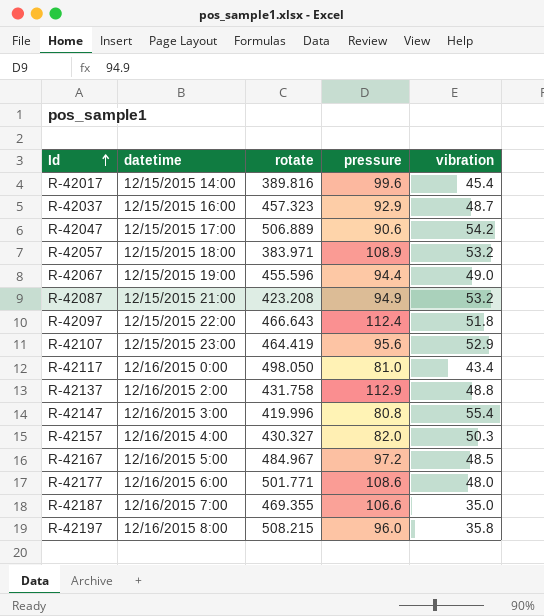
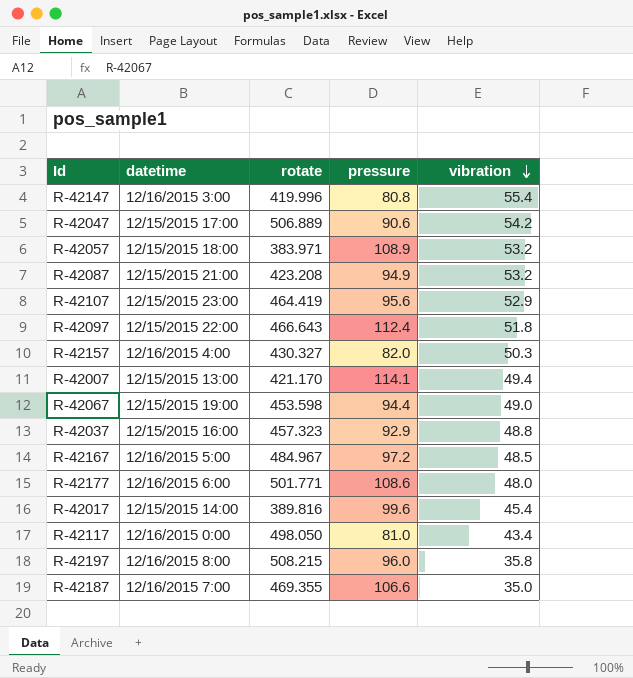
row order: Id ascending -> vibration descending
row R-42137: 12/16/2015 2:00 | 431.758 | 112.9 | 48.8 -> none
row R-42007: none -> 12/15/2015 13:00 | 421.170 | 114.1 | 49.4
R-42067 | rotate: 455.596 -> 453.598
R-42037 | vibration: 48.7 -> 48.8

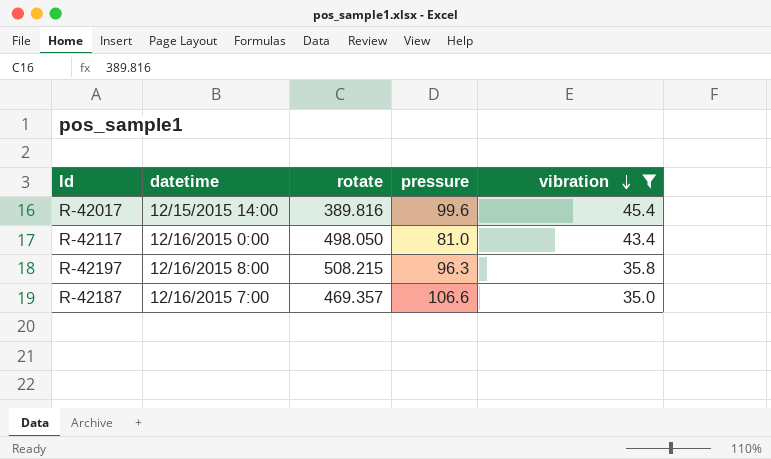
filter: none -> vibration <= 45.4
R-42197 | pressure: 96.0 -> 96.3
R-42187 | rotate: 469.355 -> 469.357

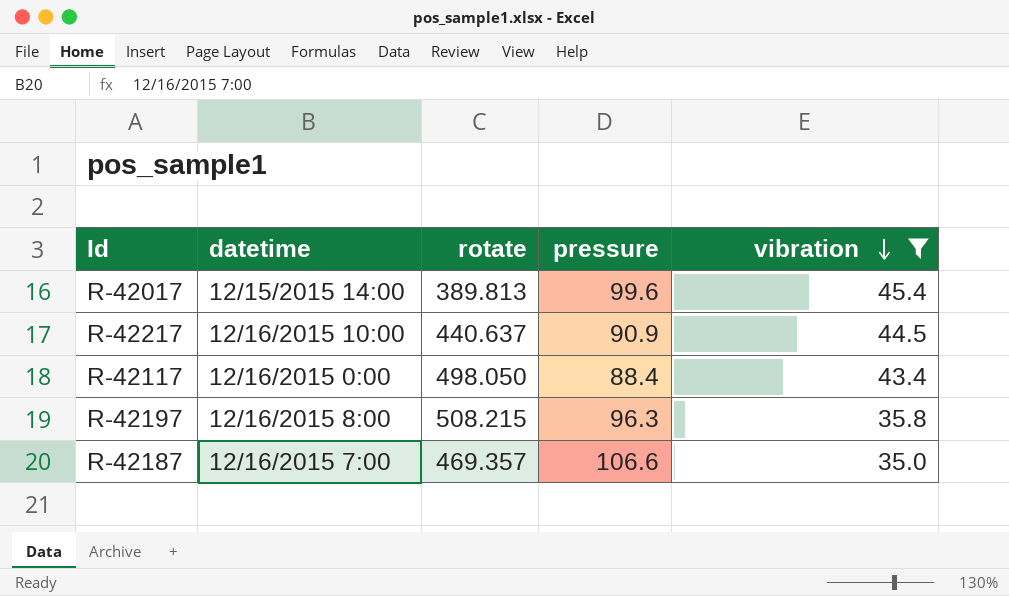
R-42017 | rotate: 389.816 -> 389.813
row R-42217: none -> 12/16/2015 10:00 | 440.637 | 90.9 | 44.5
R-42117 | pressure: 81.0 -> 88.4

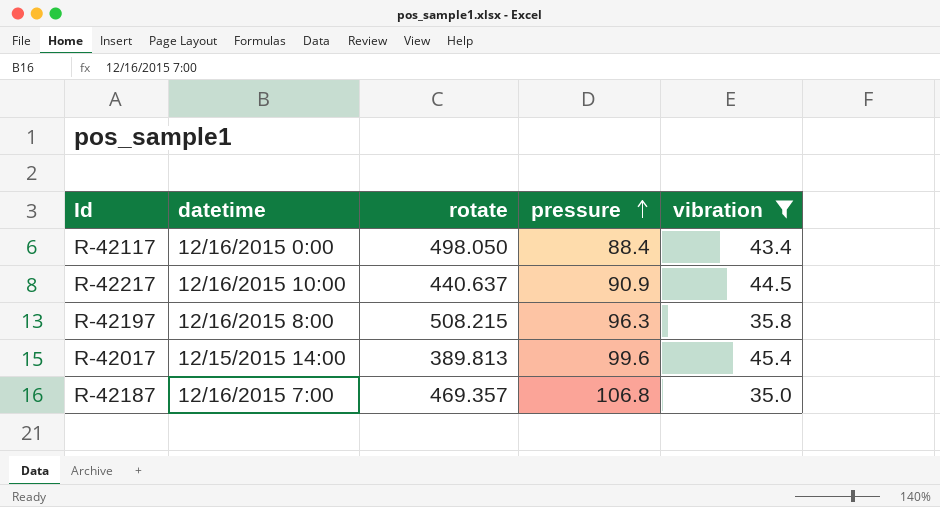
row order: vibration descending -> pressure ascending
R-42187 | pressure: 106.6 -> 106.8

